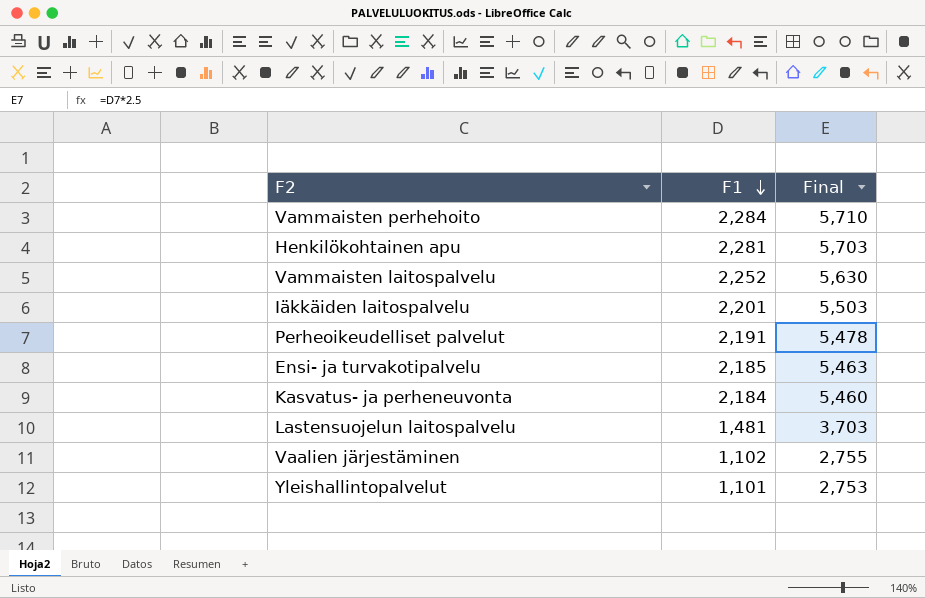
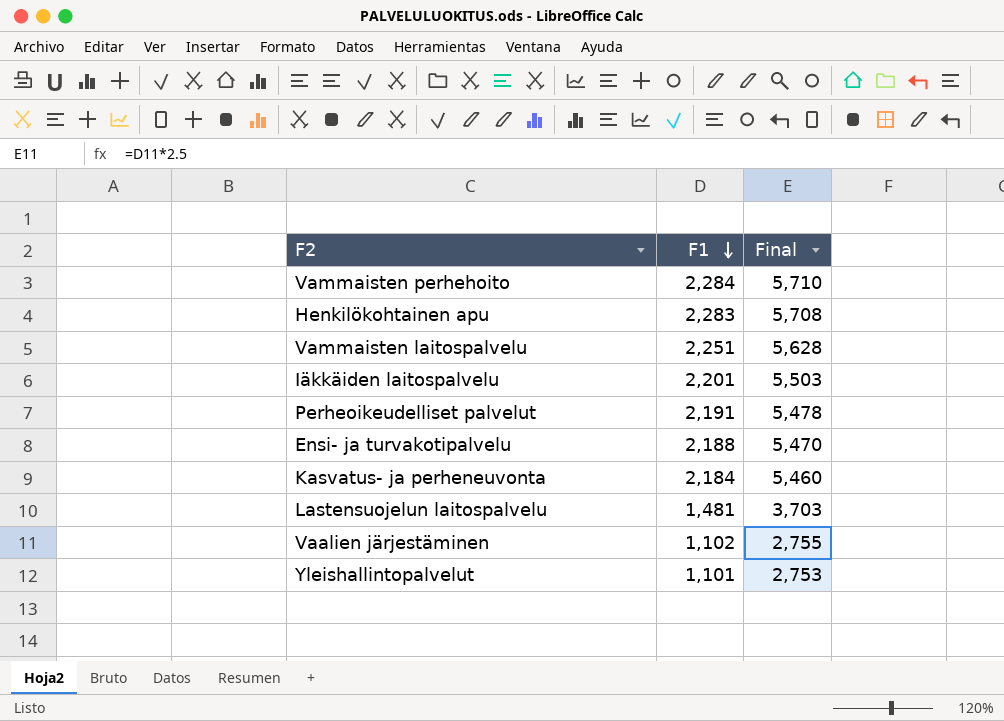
Henkilökohtainen apu | F1: 2,281 -> 2,283
Henkilökohtainen apu | Final: 5,703 -> 5,708
Vammaisten laitospalvelu | F1: 2,252 -> 2,251
Vammaisten laitospalvelu | Final: 5,630 -> 5,628
Ensi- ja turvakotipalvelu | F1: 2,185 -> 2,188
Ensi- ja turvakotipalvelu | Final: 5,463 -> 5,470

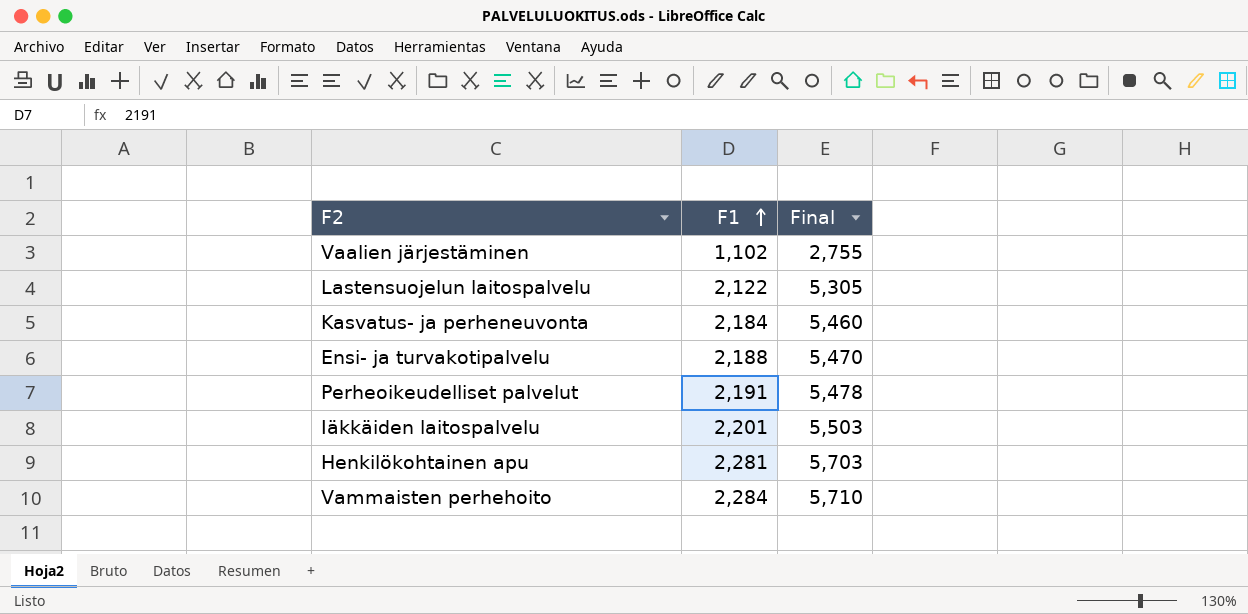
row order: F1 descending -> F1 ascending
row Vammaisten laitospalvelu: 2,251 | 5,628 -> none
row Yleishallintopalvelut: 1,101 | 2,753 -> none
Lastensuojelun laitospalvelu | F1: 1,481 -> 2,122
Lastensuojelun laitospalvelu | Final: 3,703 -> 5,305
Henkilökohtainen apu | F1: 2,283 -> 2,281
Henkilökohtainen apu | Final: 5,708 -> 5,703

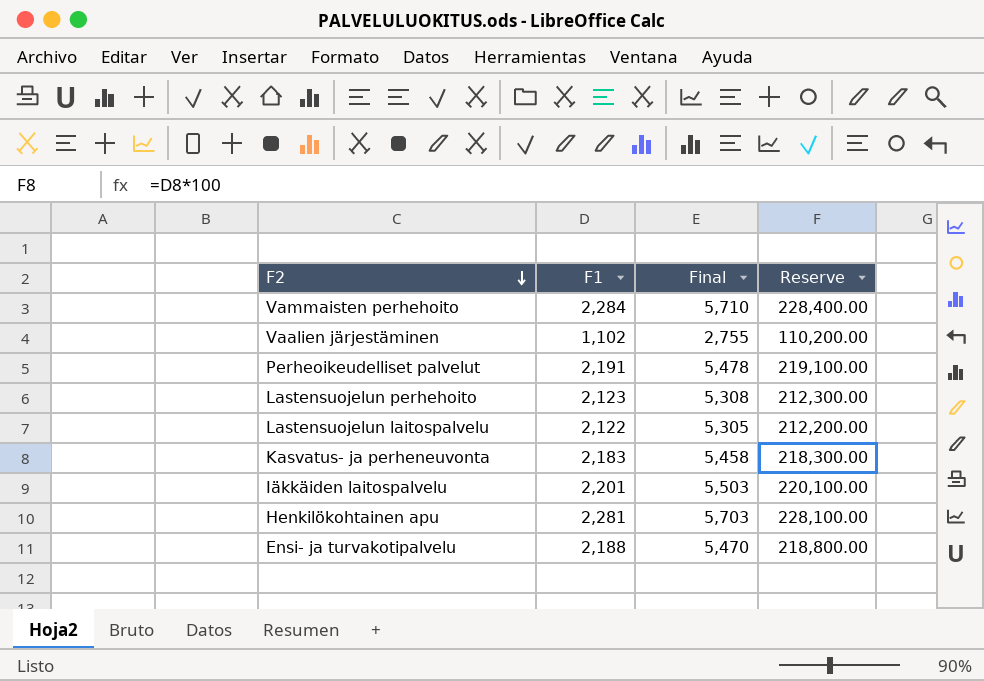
row order: F1 ascending -> F2 descending
column Reserve | formula: none -> [F1] * 100
row Lastensuojelun perhehoito: none -> 2,123 | 5,308 | 212,300.00
Kasvatus- ja perheneuvonta | F1: 2,184 -> 2,183
Kasvatus- ja perheneuvonta | Final: 5,460 -> 5,458

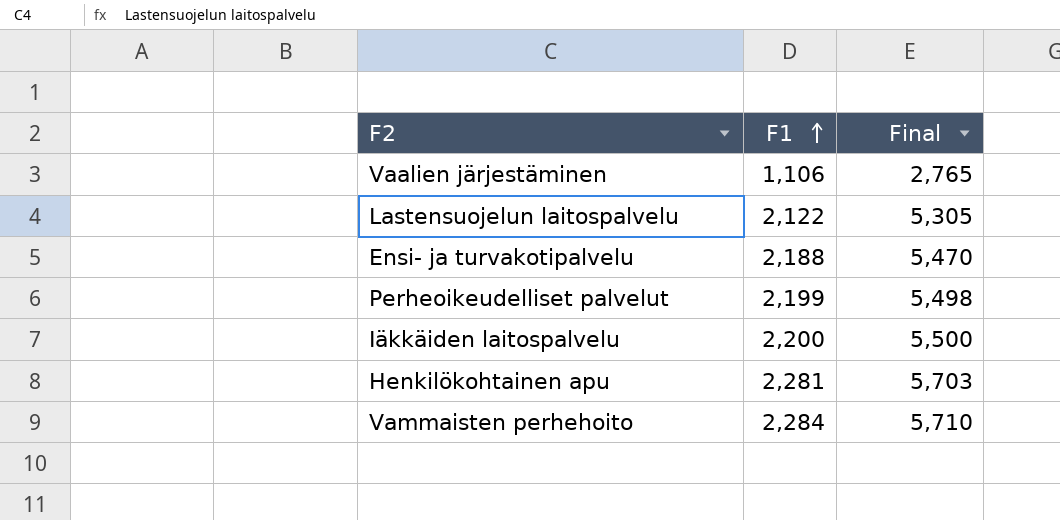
row order: F2 descending -> F1 ascending
column Reserve | formula: [F1] * 100 -> none
row Lastensuojelun perhehoito: 2,123 | 5,308 | 212,300.00 -> none
row Kasvatus- ja perheneuvonta: 2,183 | 5,458 | 218,300.00 -> none
Vaalien järjestäminen | F1: 1,102 -> 1,106
Vaalien järjestäminen | Final: 2,755 -> 2,765
Perheoikeudelliset palvelut | F1: 2,191 -> 2,199
Perheoikeudelliset palvelut | Final: 5,478 -> 5,498
Iäkkäiden laitospalvelu | F1: 2,201 -> 2,200
Iäkkäiden laitospalvelu | Final: 5,503 -> 5,500

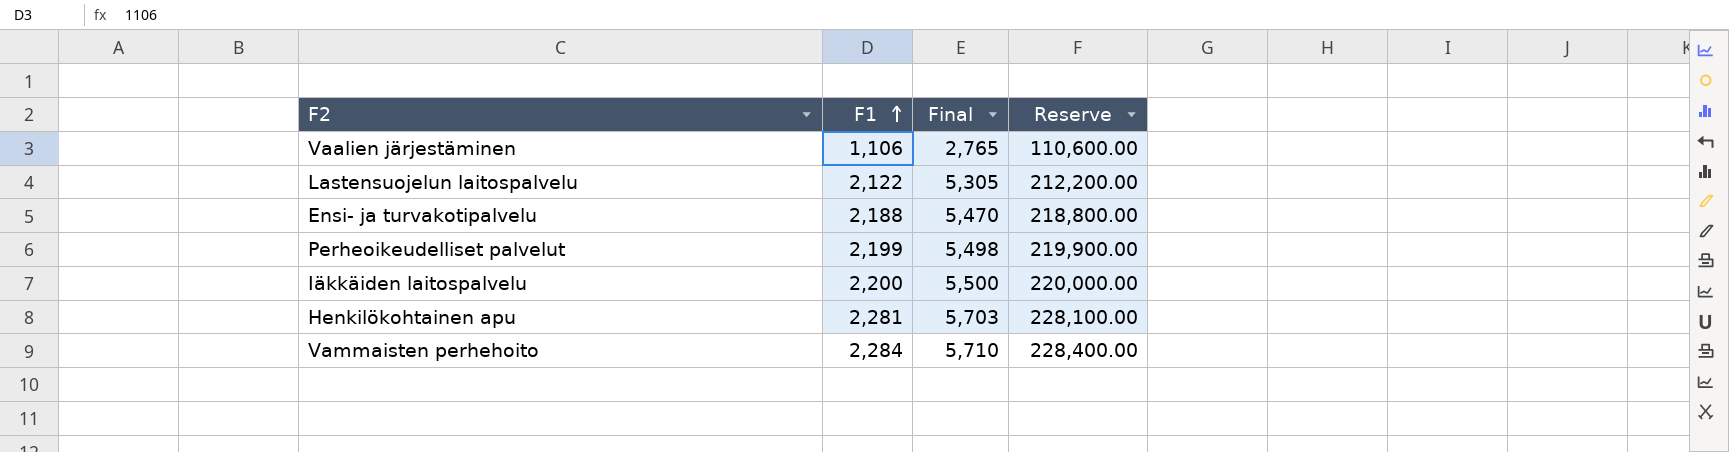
column Reserve | formula: none -> [F1] * 100

